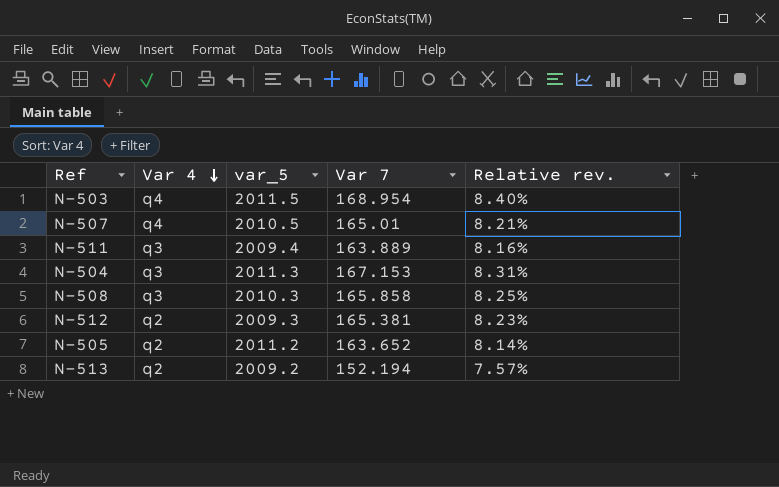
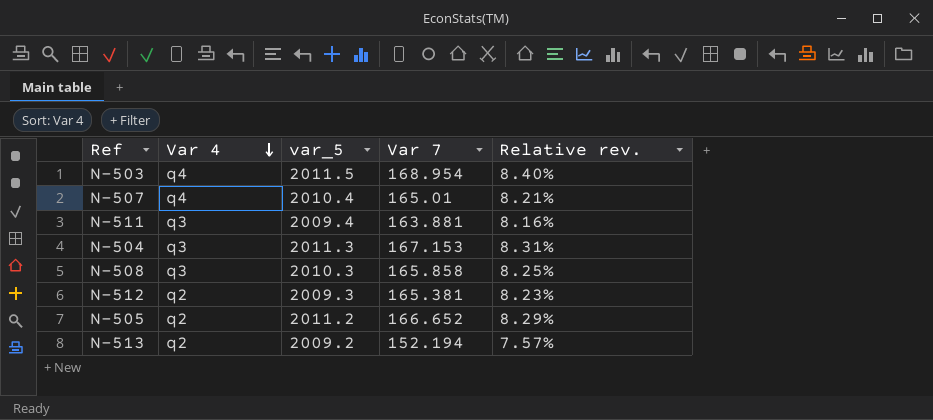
N-507 | var_5: 2010.5 -> 2010.4
N-511 | Var 7: 163.889 -> 163.881
N-505 | Var 7: 163.652 -> 166.652
N-505 | Relative rev.: 8.14% -> 8.29%

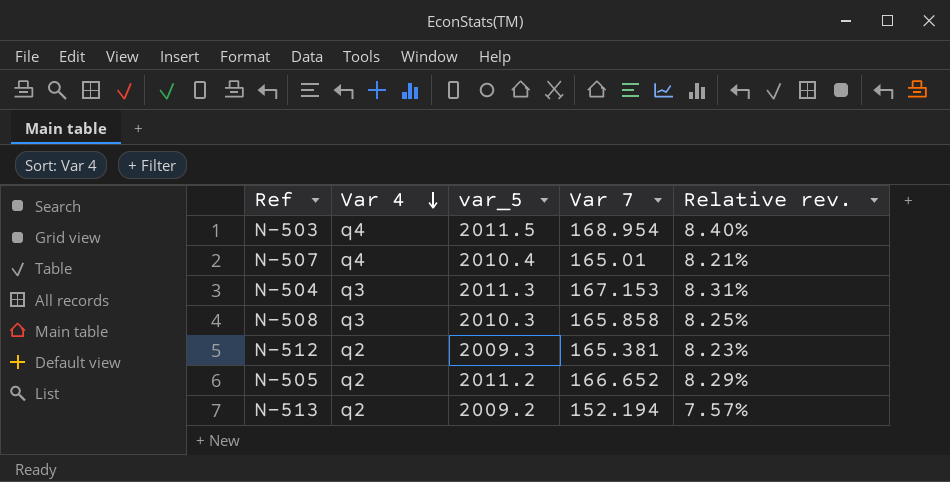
row N-511: q3 | 2009.4 | 163.881 | 8.16% -> none

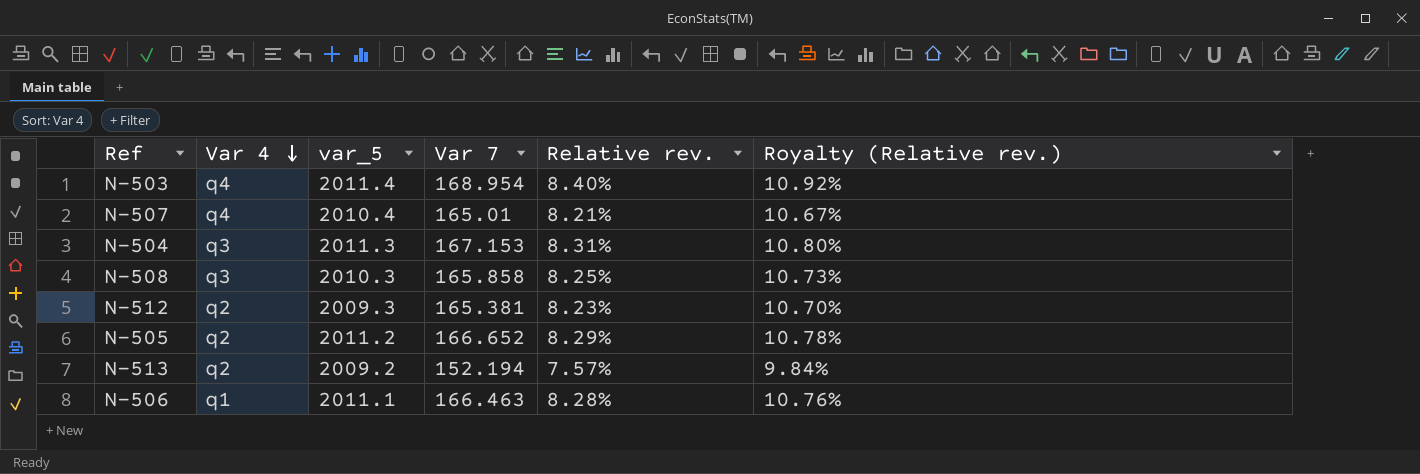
column Royalty (Relative rev.) | formula: none -> [Relative rev.] * 1.3
N-503 | var_5: 2011.5 -> 2011.4
row N-506: none -> q1 | 2011.1 | 166.463 | 8.28% | 10.76%

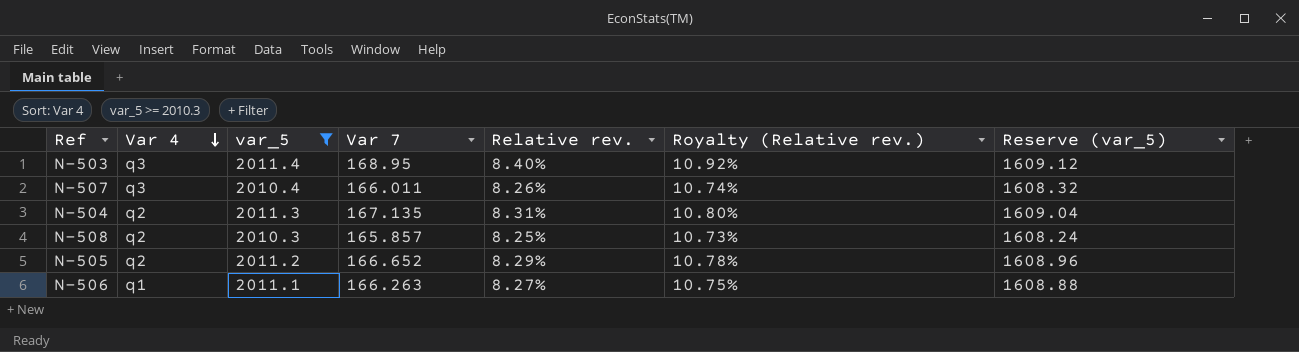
filter: none -> var_5 >= 2010.3
column Reserve (var_5) | formula: none -> [var_5] * 0.8
N-503 | Var 4: q4 -> q3
N-503 | Var 7: 168.954 -> 168.95
N-507 | Var 4: q4 -> q3
N-507 | Var 7: 165.01 -> 166.011
N-507 | Relative rev.: 8.21% -> 8.26%
N-507 | Royalty (Relative rev.): 10.67% -> 10.74%
N-504 | Var 4: q3 -> q2
N-504 | Var 7: 167.153 -> 167.135
N-508 | Var 4: q3 -> q2
N-508 | Var 7: 165.858 -> 165.857
N-506 | Var 7: 166.463 -> 166.263
N-506 | Relative rev.: 8.28% -> 8.27%
N-506 | Royalty (Relative rev.): 10.76% -> 10.75%

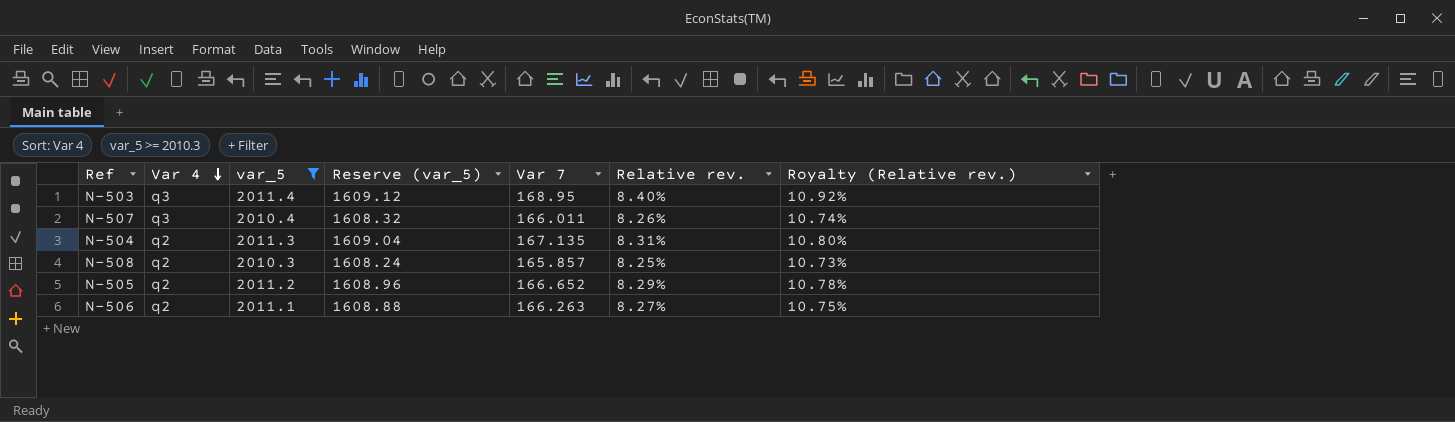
column Reserve (var_5) | position: 7 -> 4
N-506 | Var 4: q1 -> q2

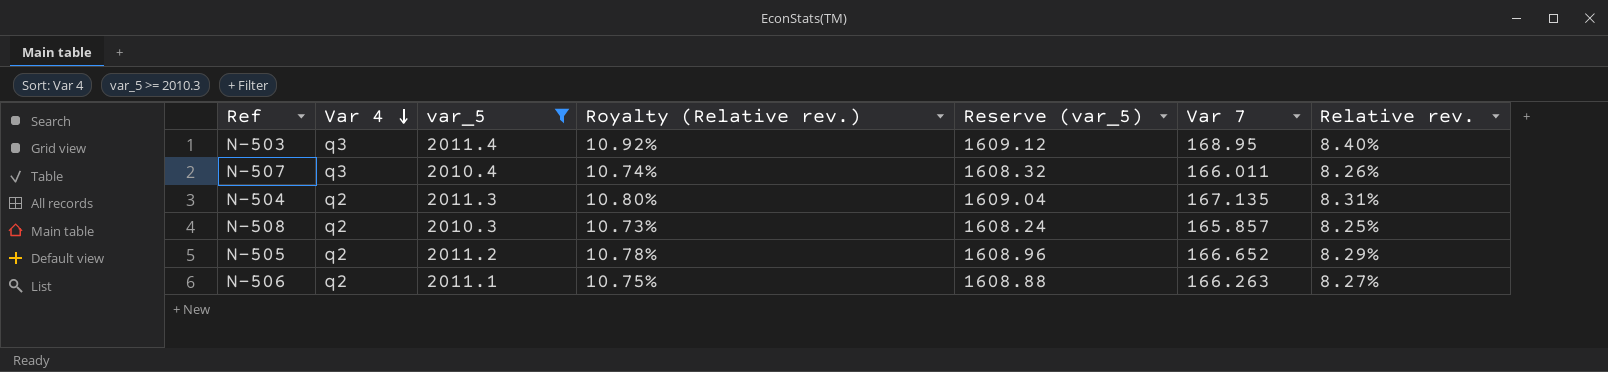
column Royalty (Relative rev.) | position: 7 -> 4

